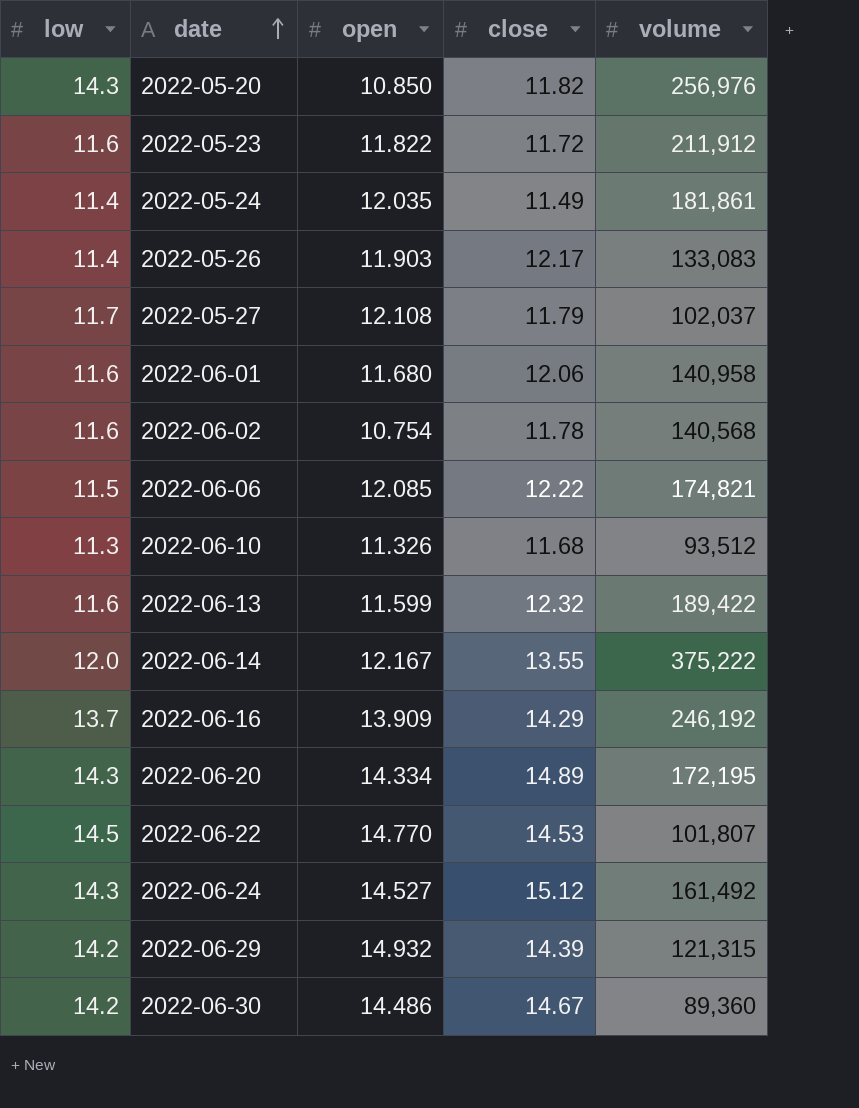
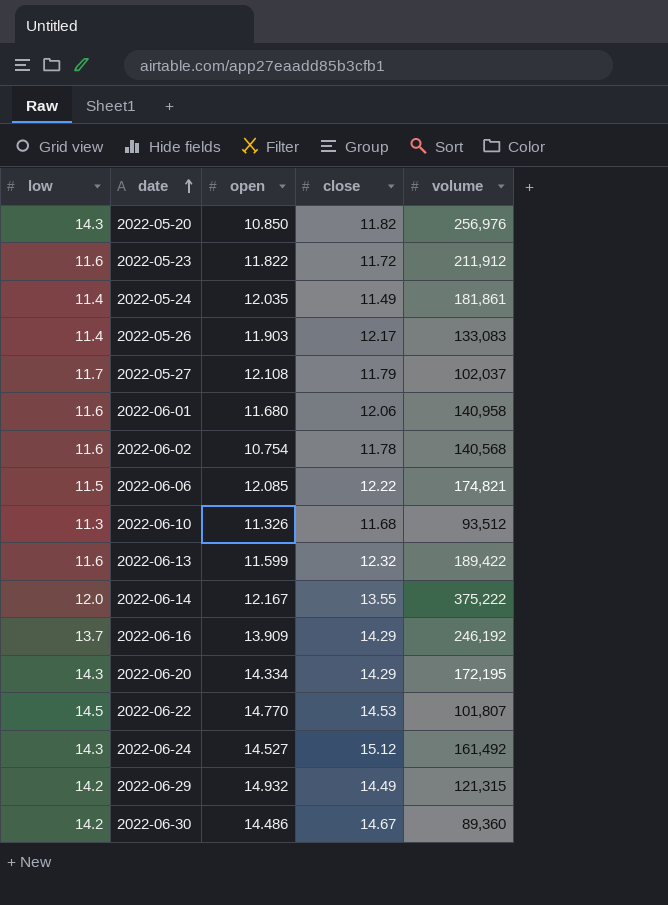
2022-06-20 | close: 14.89 -> 14.29
2022-06-29 | close: 14.39 -> 14.49

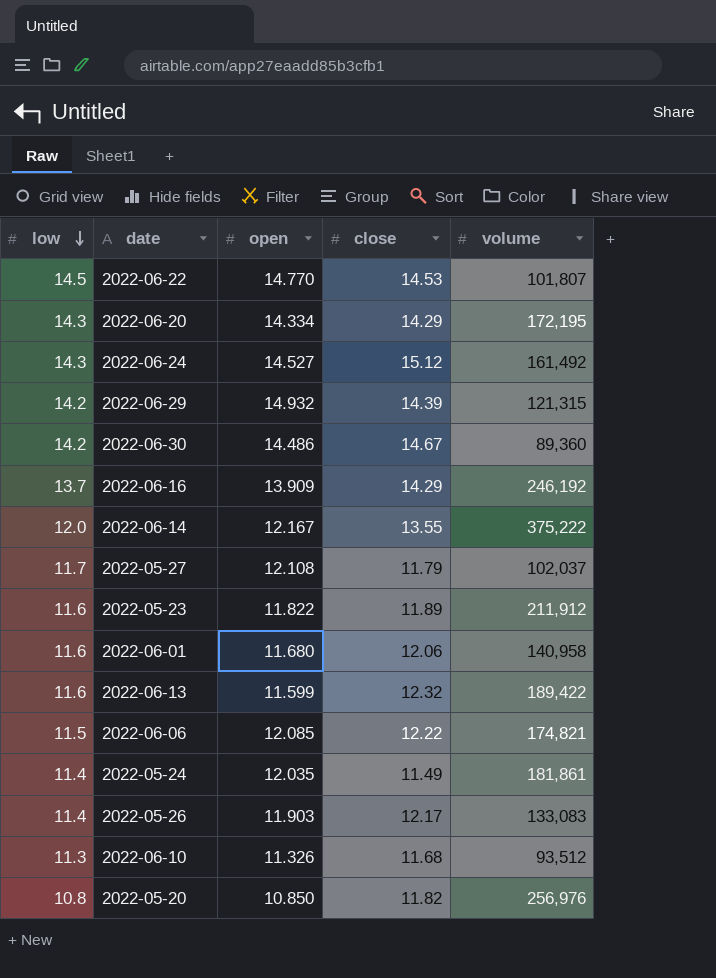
row order: date ascending -> low descending
row 2022-06-02: 11.6 | 10.754 | 11.78 | 140,568 -> none
2022-06-29 | close: 14.49 -> 14.39
2022-05-23 | close: 11.72 -> 11.89
2022-05-20 | low: 14.3 -> 10.8

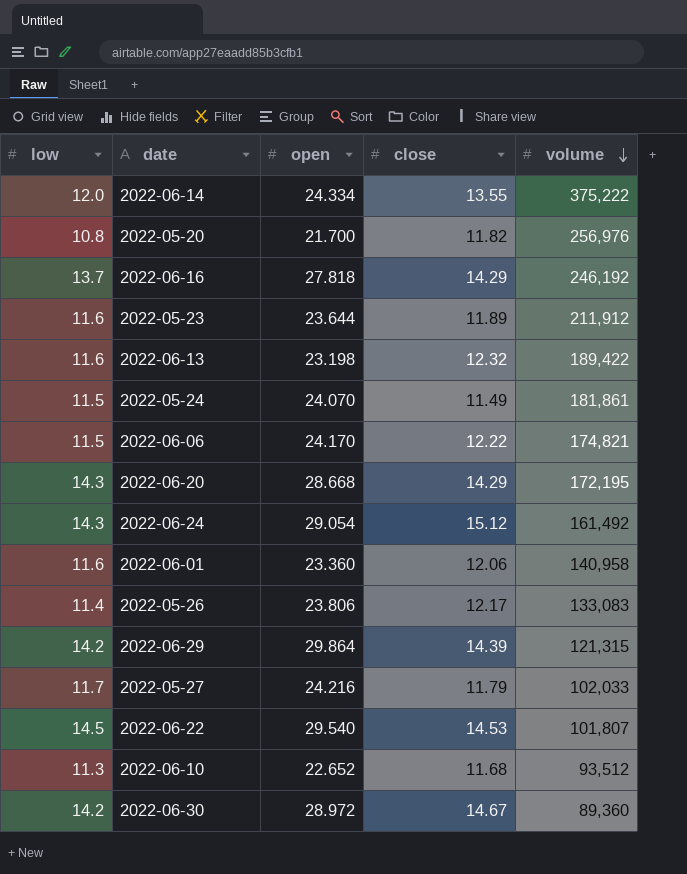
row order: low descending -> volume descending
2022-06-14 | open: 12.167 -> 24.334
2022-05-20 | open: 10.850 -> 21.700
2022-06-16 | open: 13.909 -> 27.818
2022-05-23 | open: 11.822 -> 23.644
2022-06-13 | open: 11.599 -> 23.198
2022-05-24 | low: 11.4 -> 11.5
2022-05-24 | open: 12.035 -> 24.070
2022-06-06 | open: 12.085 -> 24.170
2022-06-20 | open: 14.334 -> 28.668
2022-06-24 | open: 14.527 -> 29.054
2022-06-01 | open: 11.680 -> 23.360
2022-05-26 | open: 11.903 -> 23.806
2022-06-29 | open: 14.932 -> 29.864
2022-05-27 | open: 12.108 -> 24.216
2022-05-27 | volume: 102,037 -> 102,033
2022-06-22 | open: 14.770 -> 29.540
2022-06-10 | open: 11.326 -> 22.652
2022-06-30 | open: 14.486 -> 28.972

